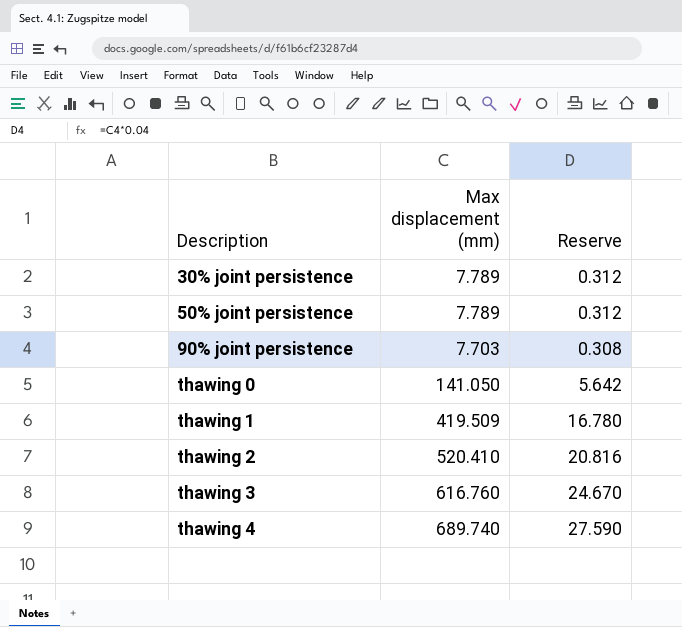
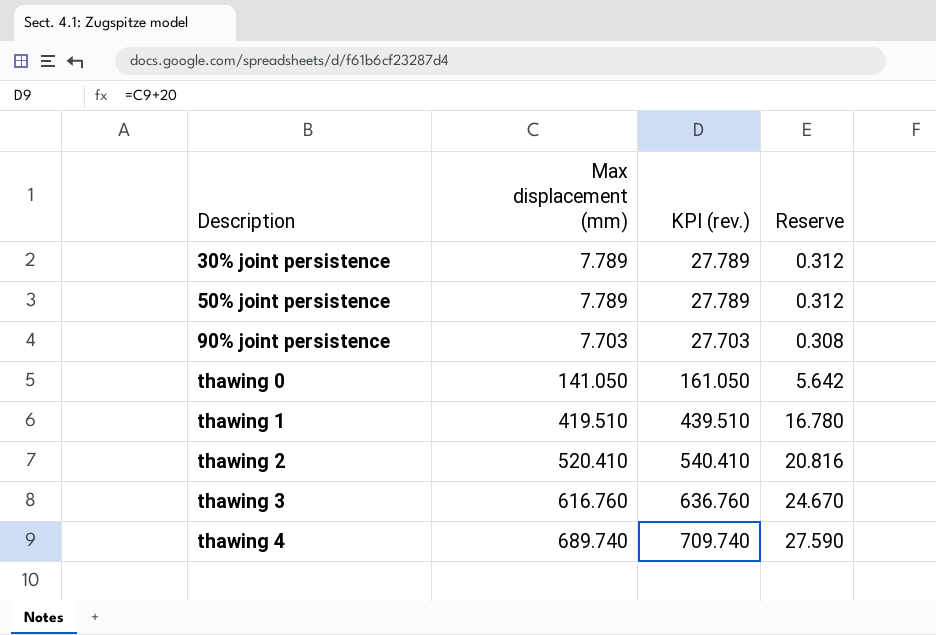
column KPI (rev.) | formula: none -> [Max displacement (mm)] + 20
thawing 1 | Max displacement (mm): 419.509 -> 419.510

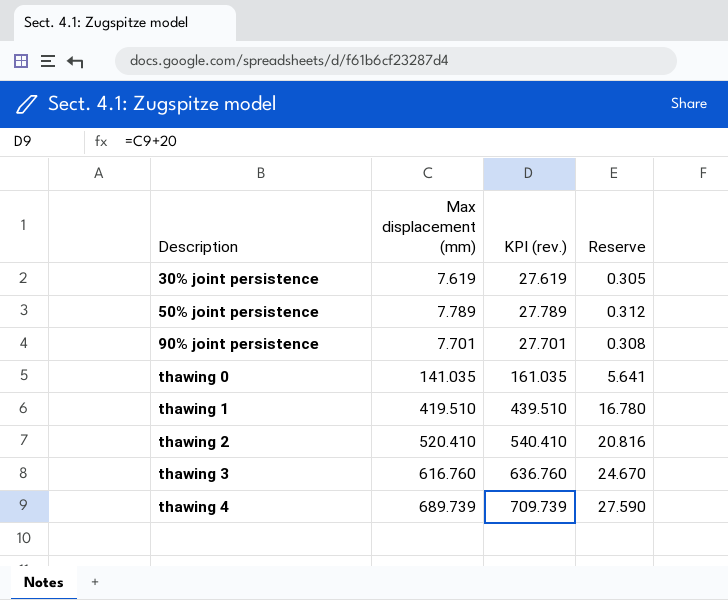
30% joint persistence | Max displacement (mm): 7.789 -> 7.619
30% joint persistence | KPI (rev.): 27.789 -> 27.619
30% joint persistence | Reserve: 0.312 -> 0.305
90% joint persistence | Max displacement (mm): 7.703 -> 7.701
90% joint persistence | KPI (rev.): 27.703 -> 27.701
thawing 0 | Max displacement (mm): 141.050 -> 141.035
thawing 0 | KPI (rev.): 161.050 -> 161.035
thawing 0 | Reserve: 5.642 -> 5.641
thawing 4 | Max displacement (mm): 689.740 -> 689.739
thawing 4 | KPI (rev.): 709.740 -> 709.739

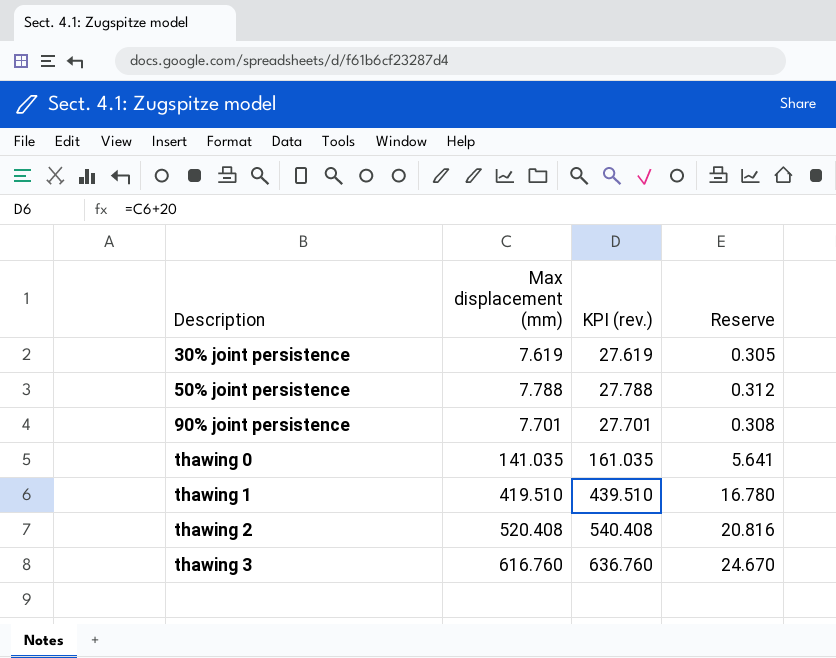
row thawing 4: 689.739 | 709.739 | 27.590 -> none
50% joint persistence | Max displacement (mm): 7.789 -> 7.788
50% joint persistence | KPI (rev.): 27.789 -> 27.788
thawing 2 | Max displacement (mm): 520.410 -> 520.408
thawing 2 | KPI (rev.): 540.410 -> 540.408

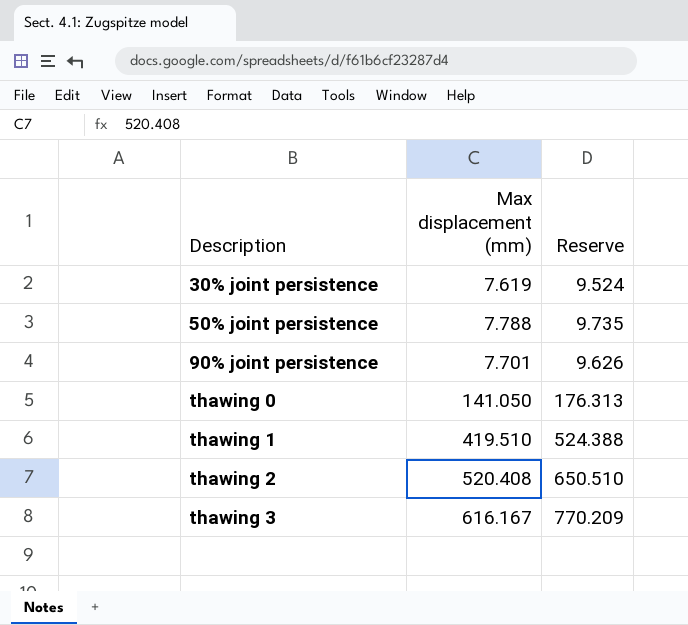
column KPI (rev.) | formula: [Max displacement (mm)] + 20 -> none
column Reserve | formula: [Max displacement (mm)] * 0.04 -> [Max displacement (mm)] * 1.25
thawing 0 | Max displacement (mm): 141.035 -> 141.050
thawing 3 | Max displacement (mm): 616.760 -> 616.167

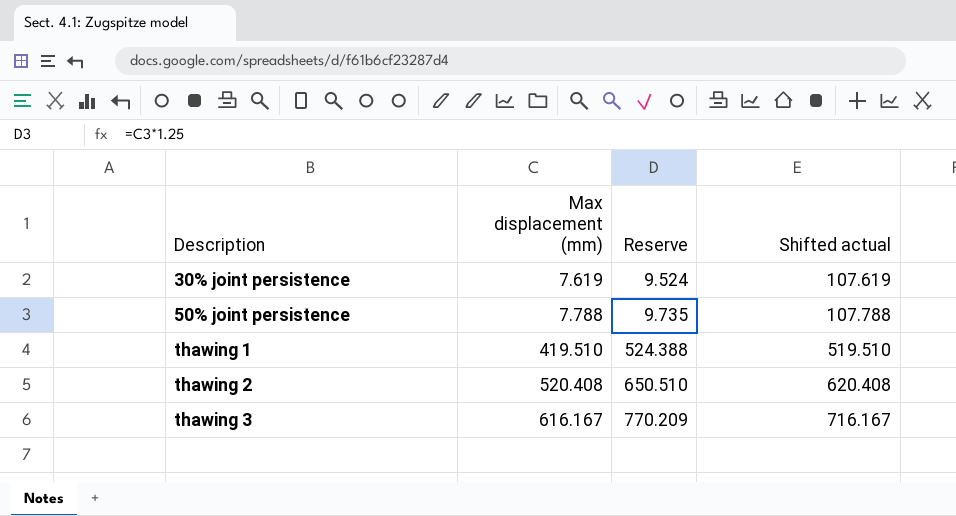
column Shifted actual | formula: none -> [Max displacement (mm)] + 100
row 90% joint persistence: 7.701 | 9.626 -> none
row thawing 0: 141.050 | 176.313 -> none

